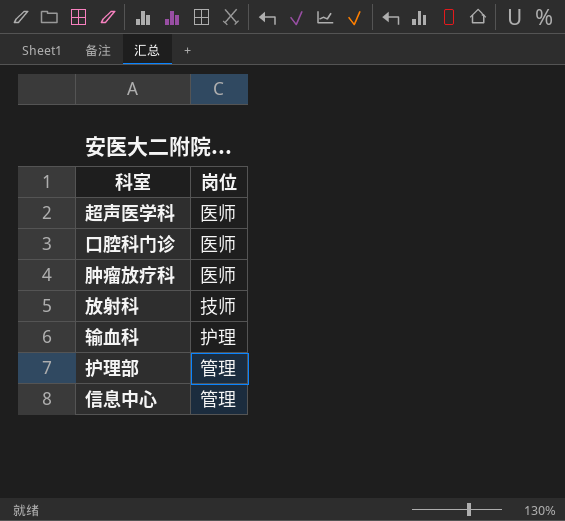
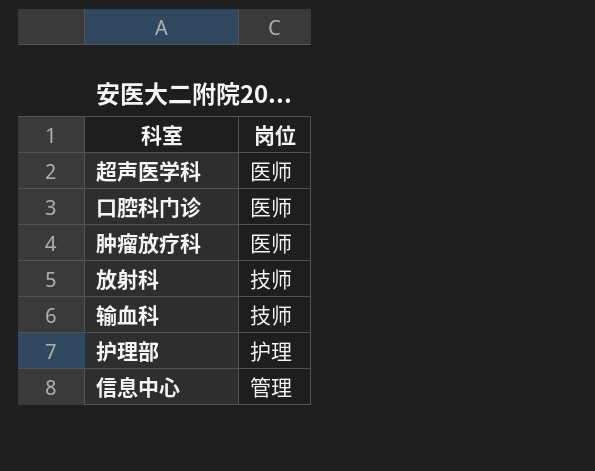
输血科 | 岗位: 护理 -> 技师
护理部 | 岗位: 管理 -> 护理

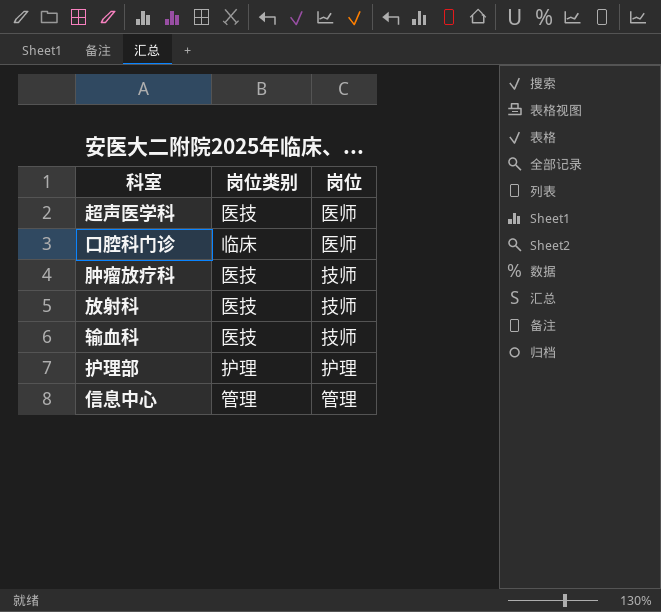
column 岗位类别 | position: none -> 2
肿瘤放疗科 | 岗位: 医师 -> 技师

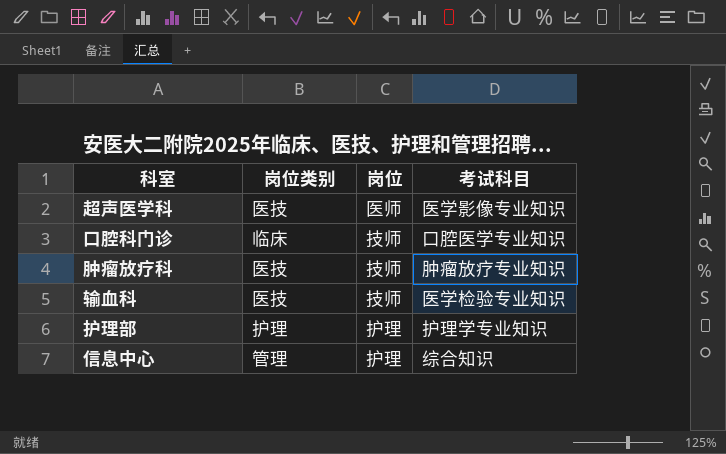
column 考试科目 | position: none -> 4
row 放射科: 医技 | 技师 -> none
口腔科门诊 | 岗位: 医师 -> 技师
信息中心 | 岗位: 管理 -> 护理

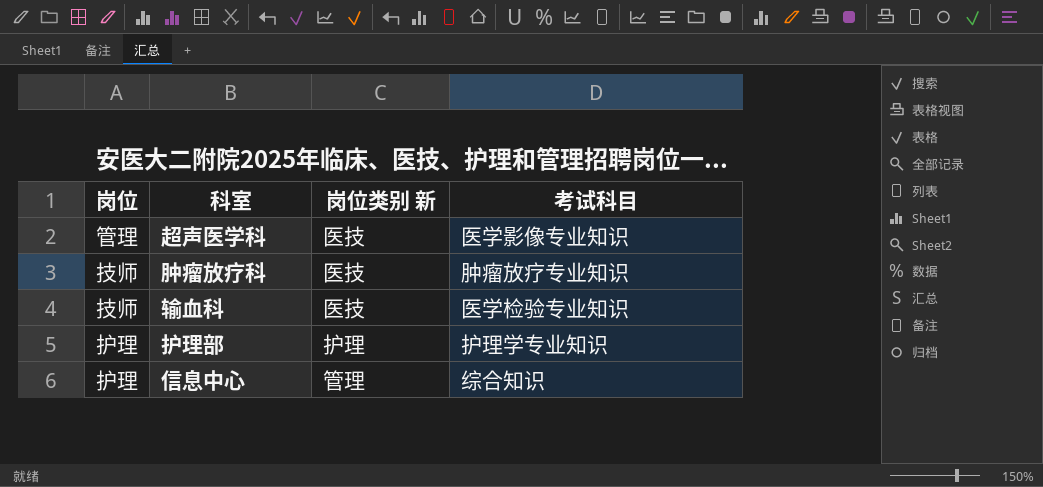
column 岗位 | position: 3 -> 1
column name: 岗位类别 -> 岗位类别 新
row 口腔科门诊: 临床 | 技师 | 口腔医学专业知识 -> none
超声医学科 | 岗位: 医师 -> 管理

